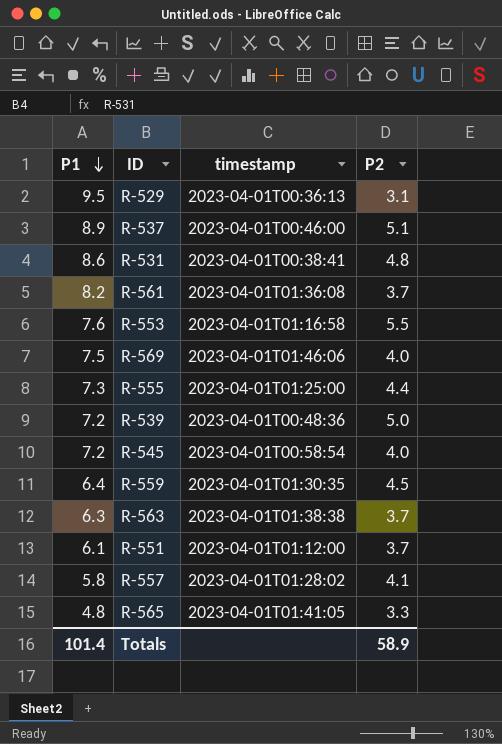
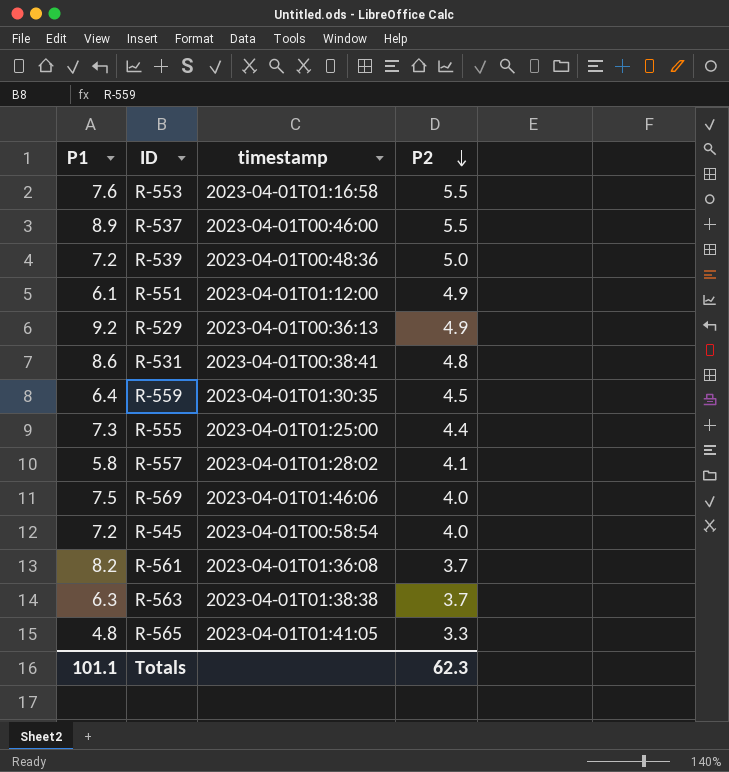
row order: P1 descending -> P2 descending
R-537 | P2: 5.1 -> 5.5
R-551 | P2: 3.7 -> 4.9
R-529 | P1: 9.5 -> 9.2
R-529 | P2: 3.1 -> 4.9
Totals | P1: 101.4 -> 101.1
Totals | P2: 58.9 -> 62.3

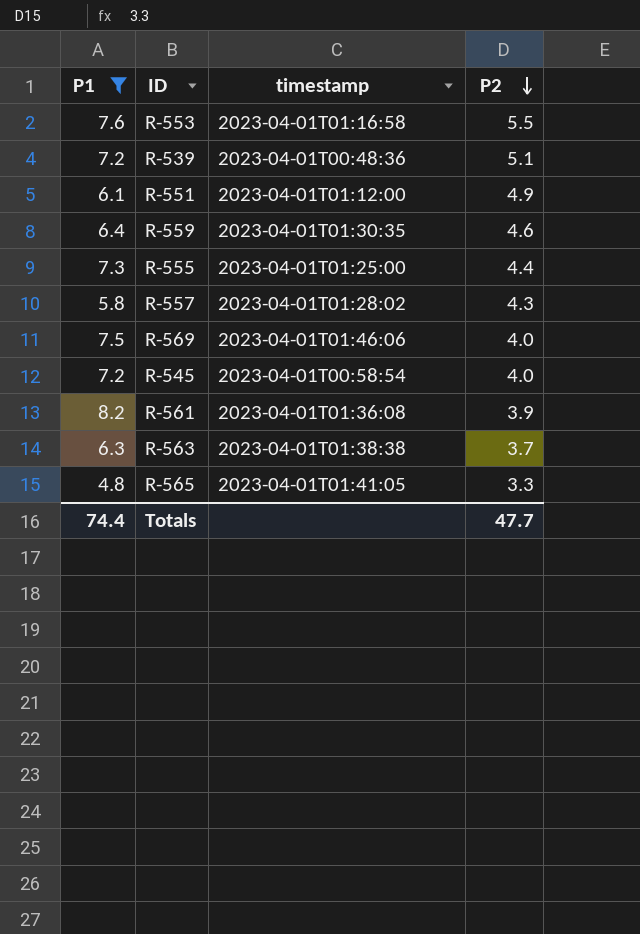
filter: none -> P1 <= 8.2
R-539 | P2: 5.0 -> 5.1
R-559 | P2: 4.5 -> 4.6
R-557 | P2: 4.1 -> 4.3
R-561 | P2: 3.7 -> 3.9
Totals | P1: 101.1 -> 74.4
Totals | P2: 62.3 -> 47.7

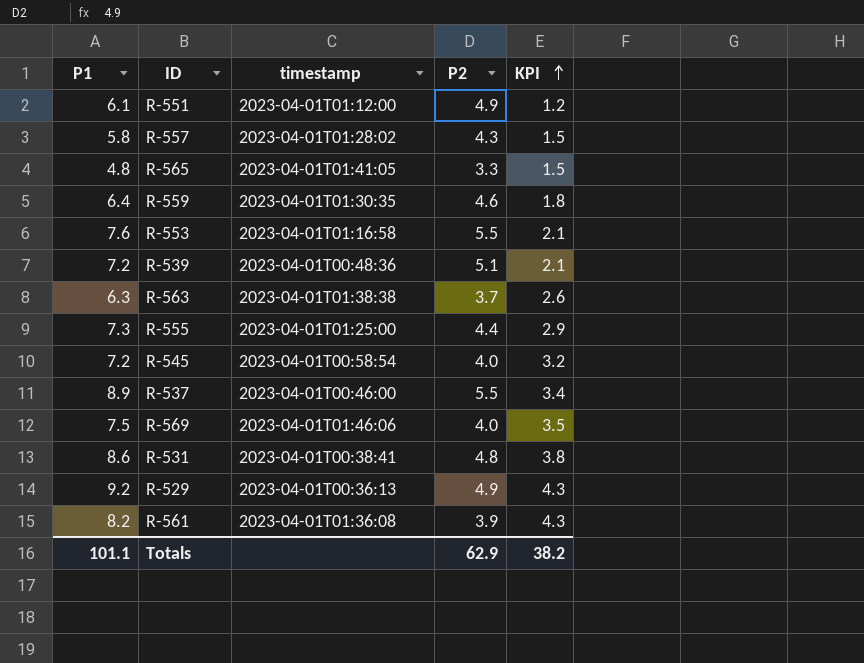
filter: P1 <= 8.2 -> none
row order: P2 descending -> KPI ascending
column KPI | formula: none -> [P1] - [P2]
Totals | P1: 74.4 -> 101.1
Totals | P2: 47.7 -> 62.9

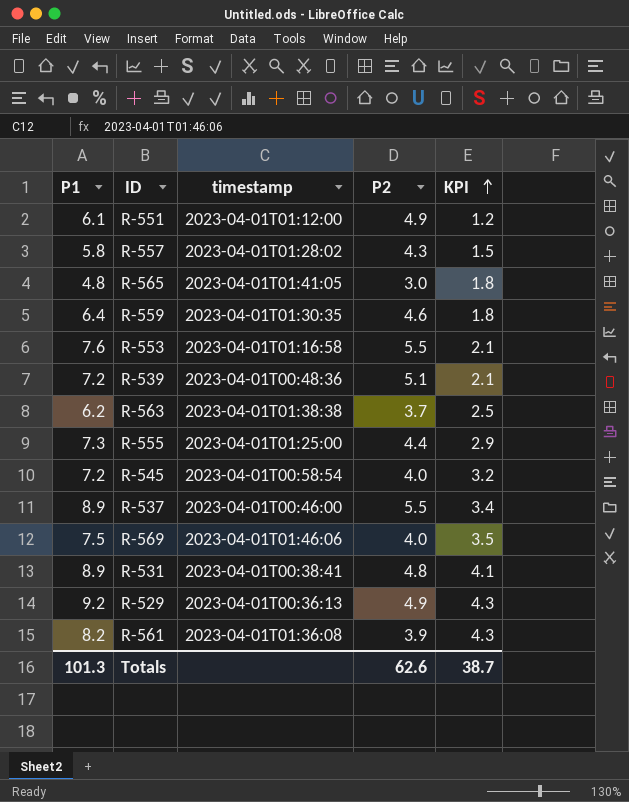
R-565 | P2: 3.3 -> 3.0
R-565 | KPI: 1.5 -> 1.8
R-563 | P1: 6.3 -> 6.2
R-563 | KPI: 2.6 -> 2.5
R-531 | P1: 8.6 -> 8.9
R-531 | KPI: 3.8 -> 4.1
Totals | P1: 101.1 -> 101.3
Totals | P2: 62.9 -> 62.6
Totals | KPI: 38.2 -> 38.7

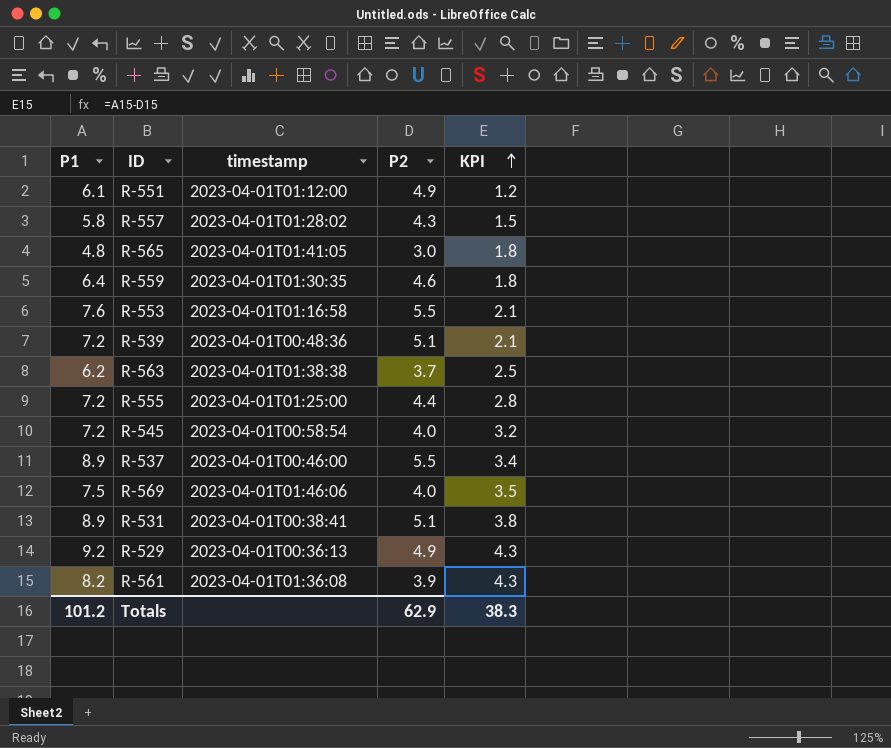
R-555 | P1: 7.3 -> 7.2
R-555 | KPI: 2.9 -> 2.8
R-531 | P2: 4.8 -> 5.1
R-531 | KPI: 4.1 -> 3.8
Totals | P1: 101.3 -> 101.2
Totals | P2: 62.6 -> 62.9
Totals | KPI: 38.7 -> 38.3

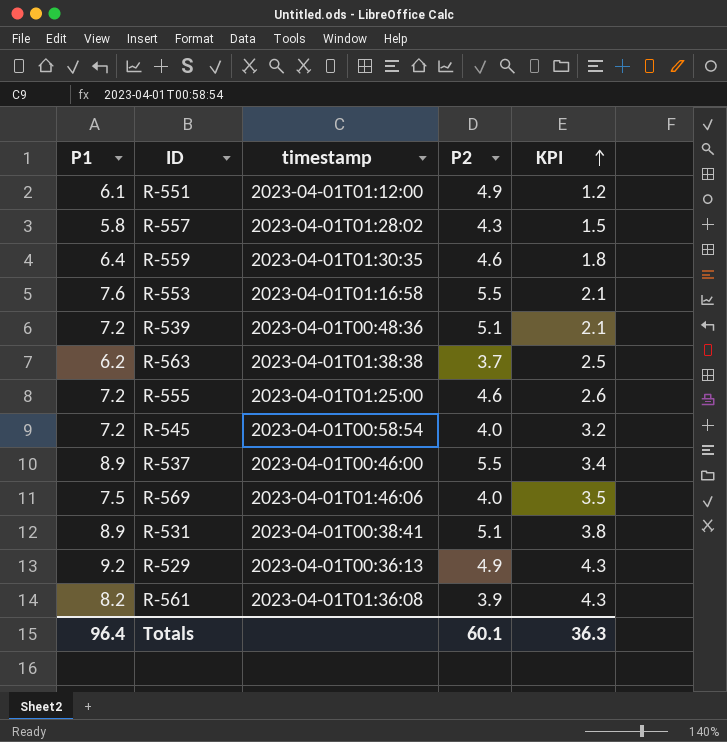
row R-565: 4.8 | 2023-04-01T01:41:05 | 3.0 | 1.8 -> none
R-555 | P2: 4.4 -> 4.6
R-555 | KPI: 2.8 -> 2.6
Totals | P1: 101.2 -> 96.4
Totals | P2: 62.9 -> 60.1
Totals | KPI: 38.3 -> 36.3

